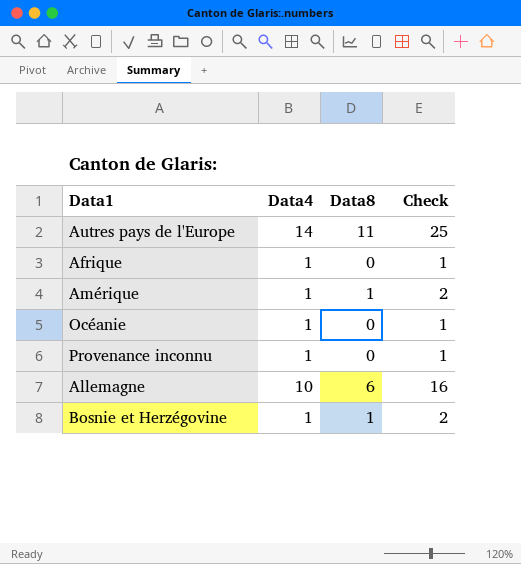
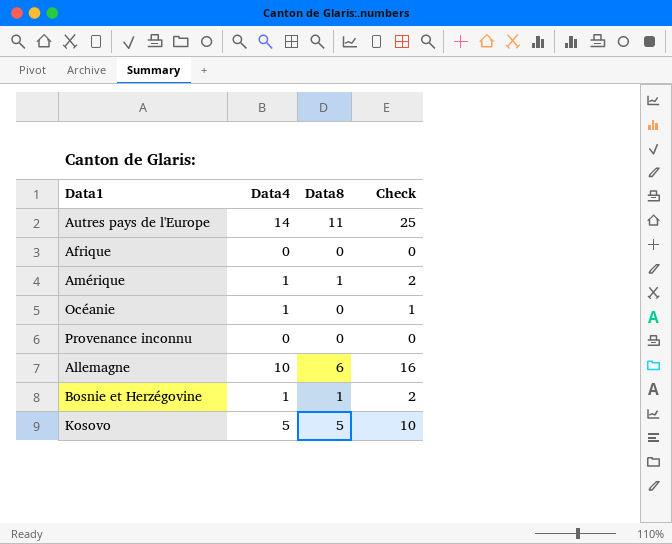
Afrique | Data4: 1 -> 0
Afrique | Check: 1 -> 0
Provenance inconnu | Data4: 1 -> 0
Provenance inconnu | Check: 1 -> 0
row Kosovo: none -> 5 | 5 | 10

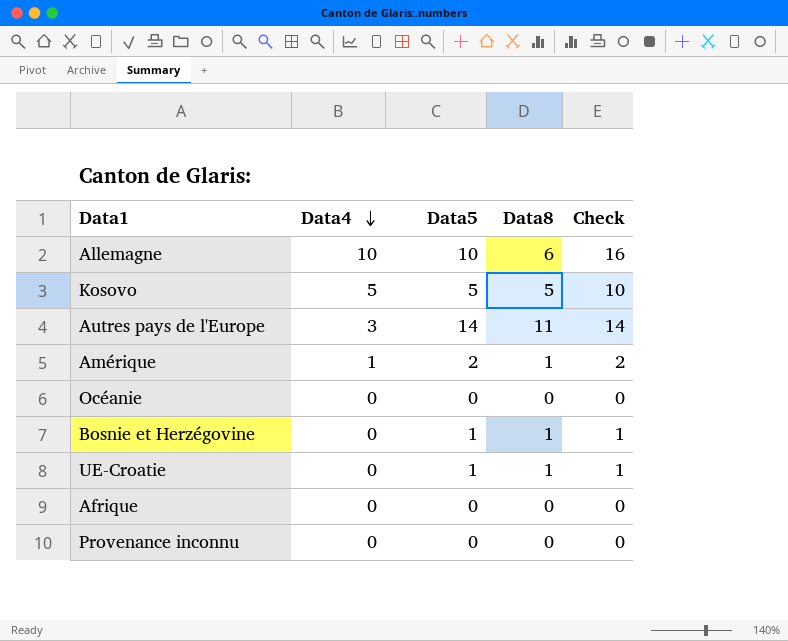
row order: none -> Data4 descending
column Data5 | position: none -> 3
Autres pays de l'Europe | Data4: 14 -> 3
Autres pays de l'Europe | Check: 25 -> 14
Océanie | Data4: 1 -> 0
Océanie | Check: 1 -> 0
Bosnie et Herzégovine | Data4: 1 -> 0
Bosnie et Herzégovine | Check: 2 -> 1
row UE-Croatie: none -> 0 | 1 | 1 | 1

